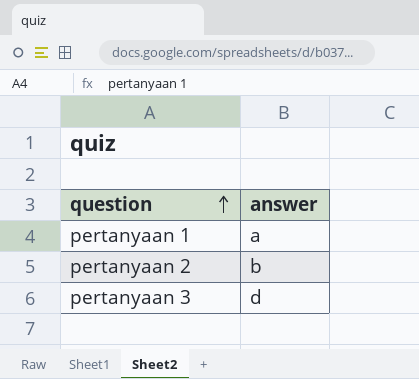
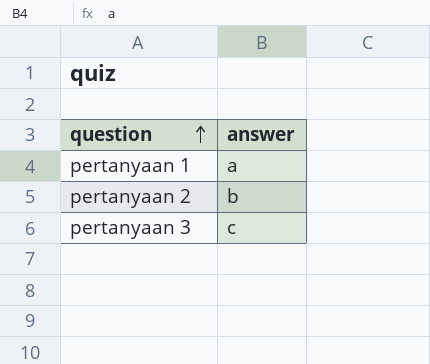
pertanyaan 3 | answer: d -> c

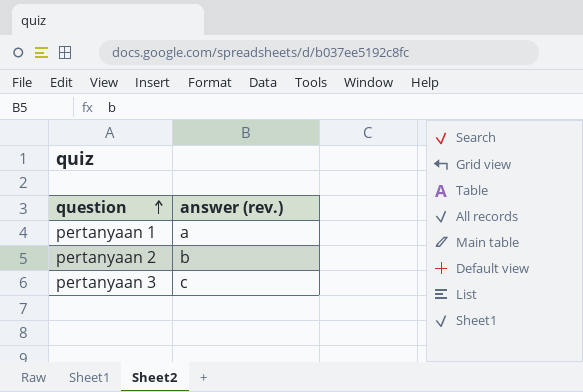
column name: answer -> answer (rev.)

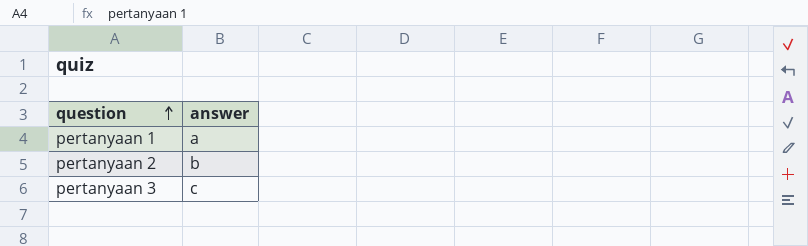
column name: answer (rev.) -> answer

